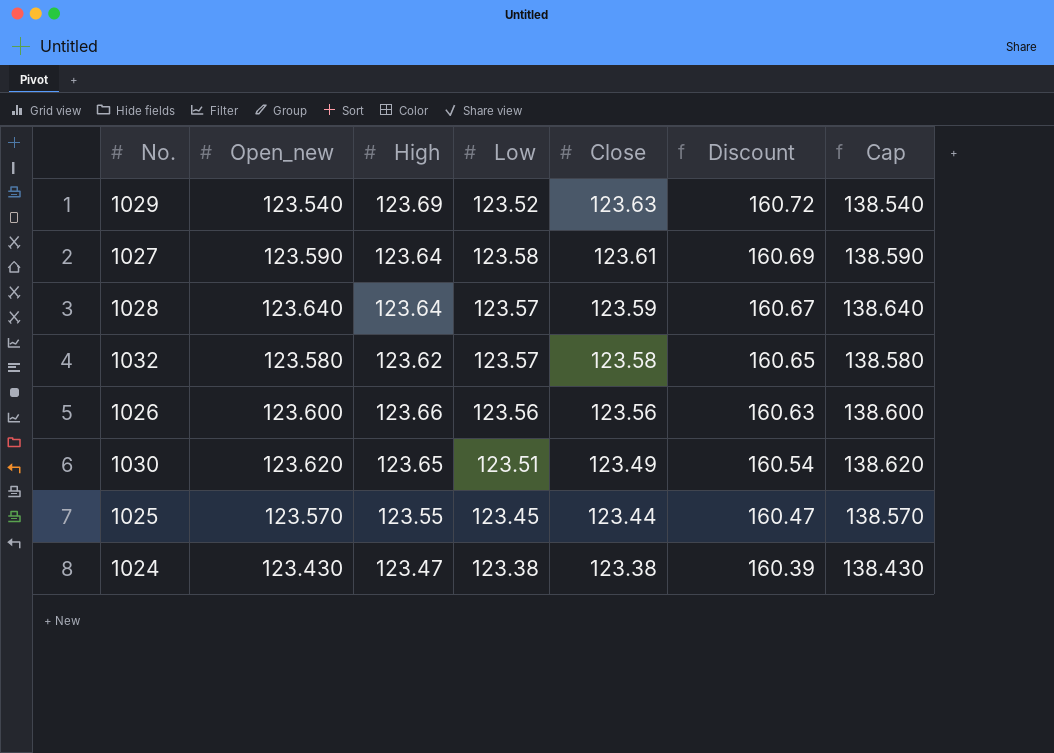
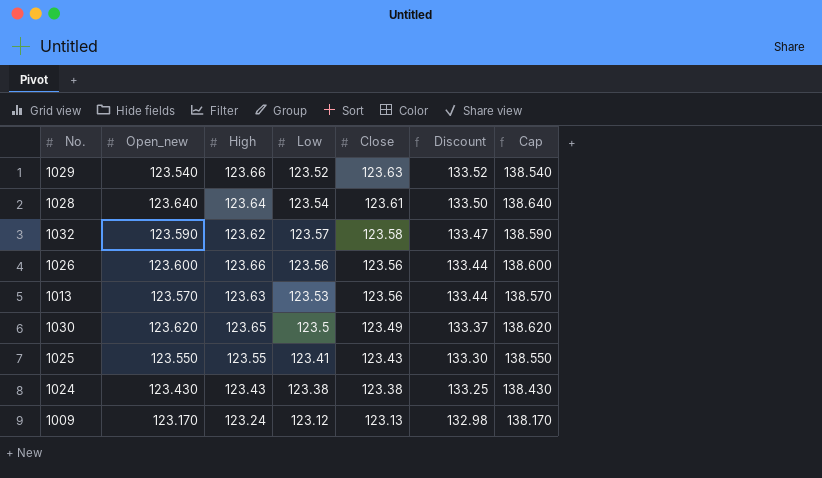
column Discount | formula: [Close] * 1.3 -> [Close] * 1.08
row 1027: 123.590 | 123.64 | 123.58 | 123.61 | 160.69 | 138.590 -> none
1029 | High: 123.69 -> 123.66
1028 | Low: 123.57 -> 123.54
1028 | Close: 123.59 -> 123.61
1032 | Open_new: 123.580 -> 123.590
1032 | Cap: 138.580 -> 138.590
row 1013: none -> 123.570 | 123.63 | 123.53 | 123.56 | 133.44 | 138.570
1030 | Low: 123.51 -> 123.5
1025 | Open_new: 123.570 -> 123.550
1025 | Low: 123.45 -> 123.41
1025 | Close: 123.44 -> 123.43
1025 | Cap: 138.570 -> 138.550
1024 | High: 123.47 -> 123.43
row 1009: none -> 123.170 | 123.24 | 123.12 | 123.13 | 132.98 | 138.170

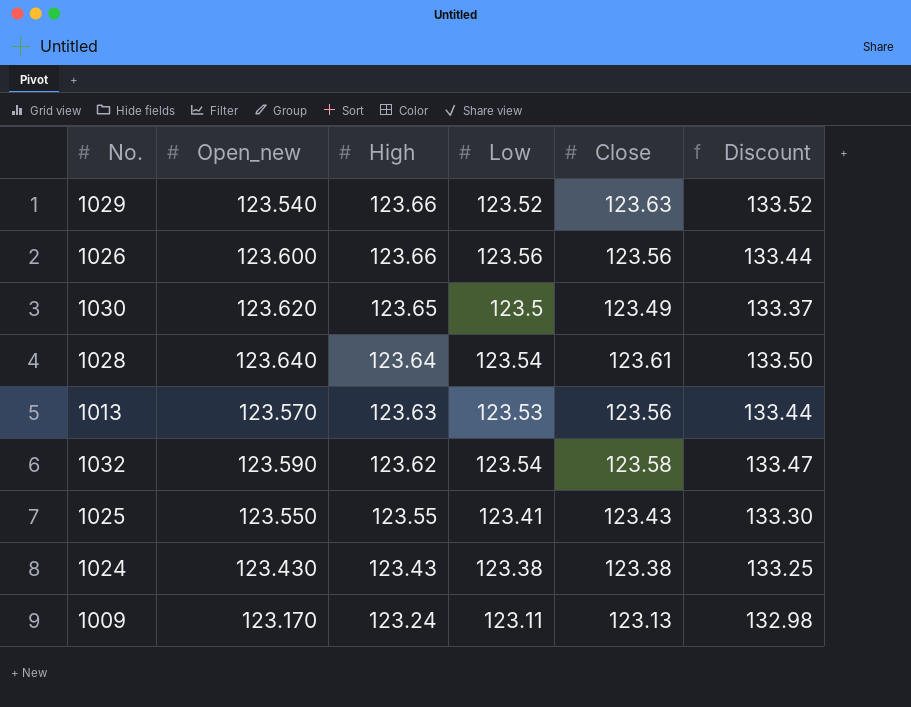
row order: Close descending -> High descending
column Cap | formula: [Open_new] + 15 -> none
1032 | Low: 123.57 -> 123.54
1009 | Low: 123.12 -> 123.11

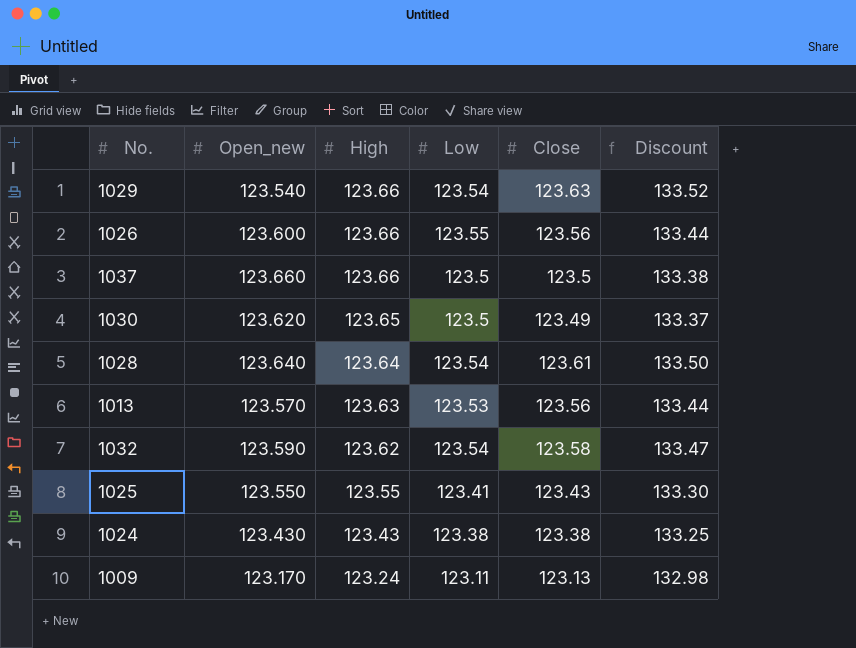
1029 | Low: 123.52 -> 123.54
1026 | Low: 123.56 -> 123.55
row 1037: none -> 123.660 | 123.66 | 123.5 | 123.5 | 133.38

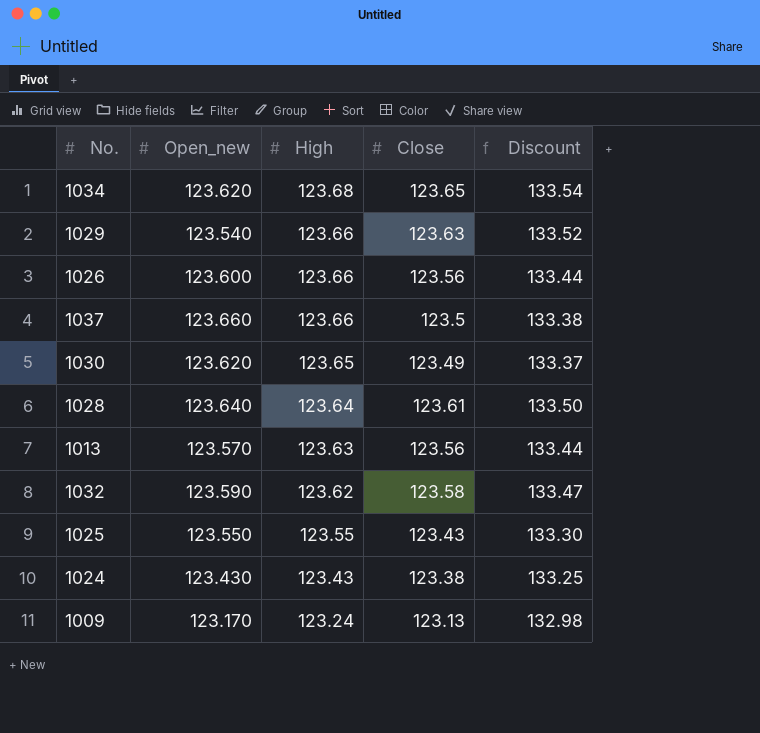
column Low | position: 4 -> none
row 1034: none -> 123.620 | 123.68 | 123.65 | 133.54

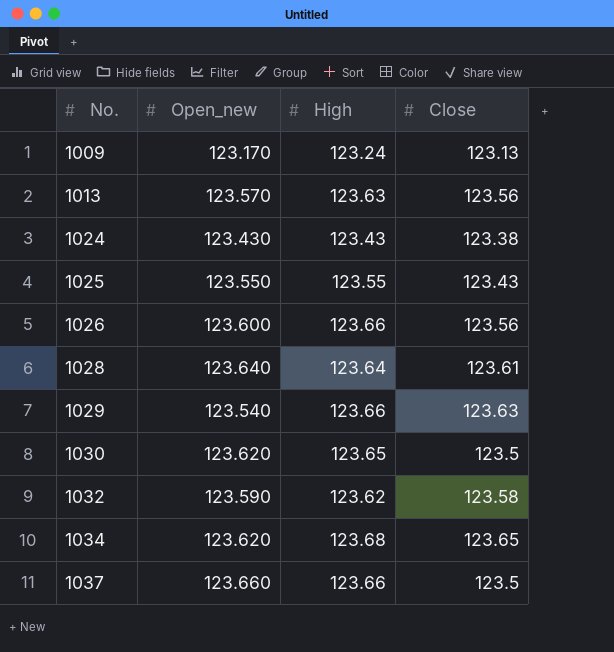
row order: High descending -> No. ascending
column Discount | formula: [Close] * 1.08 -> none
1030 | Close: 123.49 -> 123.5

